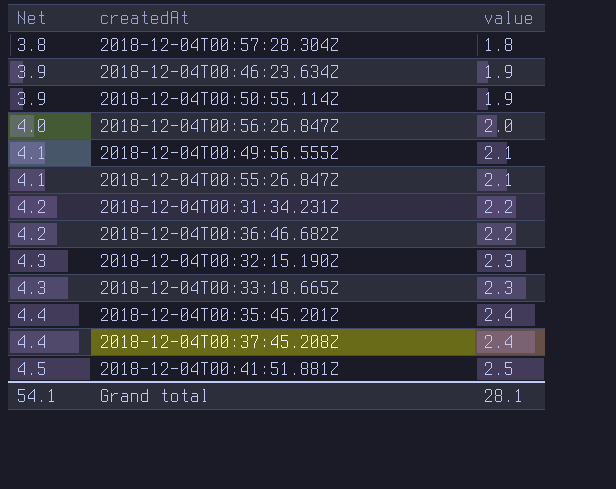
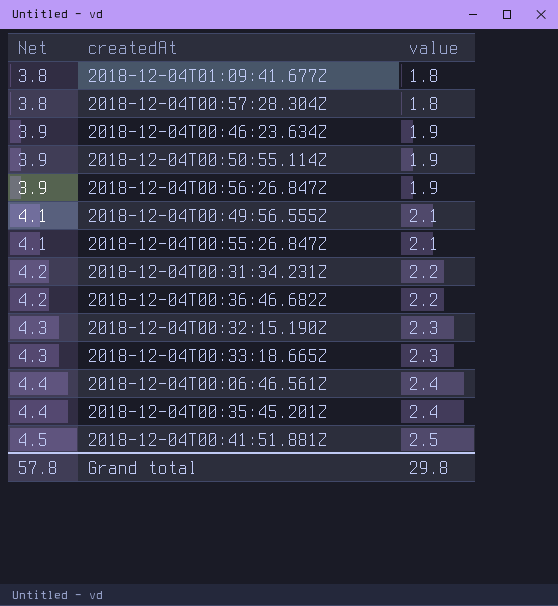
row 2018-12-04T00:37:45.208Z: 4.4 | 2.4 -> none
row 2018-12-04T01:09:41.677Z: none -> 3.8 | 1.8
2018-12-04T00:56:26.847Z | Net: 4.0 -> 3.9
2018-12-04T00:56:26.847Z | value: 2.0 -> 1.9
row 2018-12-04T00:06:46.561Z: none -> 4.4 | 2.4
Grand total | Net: 54.1 -> 57.8
Grand total | value: 28.1 -> 29.8

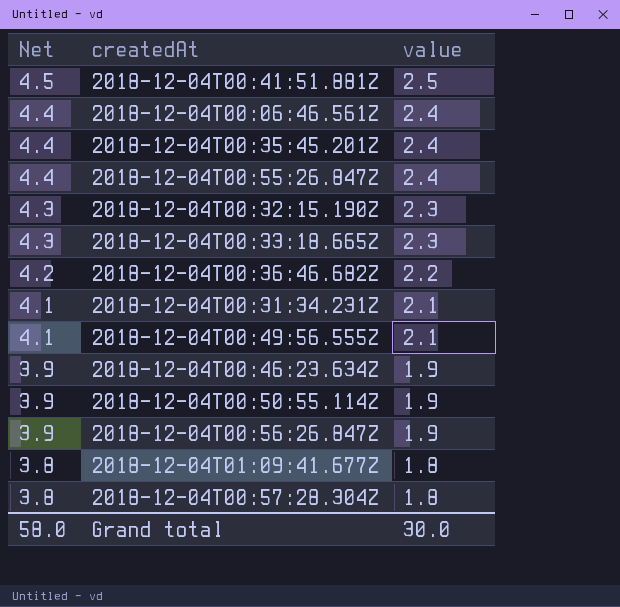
row order: Net ascending -> Net descending
2018-12-04T00:55:26.847Z | Net: 4.1 -> 4.4
2018-12-04T00:55:26.847Z | value: 2.1 -> 2.4
2018-12-04T00:31:34.231Z | Net: 4.2 -> 4.1
2018-12-04T00:31:34.231Z | value: 2.2 -> 2.1
Grand total | Net: 57.8 -> 58.0
Grand total | value: 29.8 -> 30.0

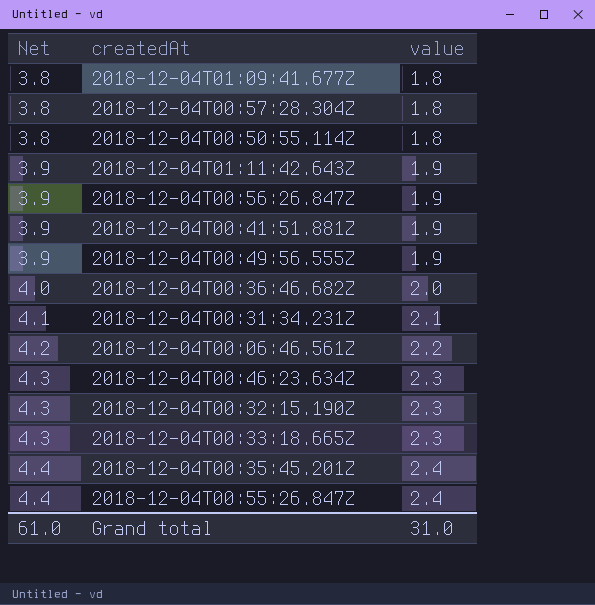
row order: Net descending -> Net ascending
2018-12-04T00:50:55.114Z | Net: 3.9 -> 3.8
2018-12-04T00:50:55.114Z | value: 1.9 -> 1.8
row 2018-12-04T01:11:42.643Z: none -> 3.9 | 1.9
2018-12-04T00:41:51.881Z | Net: 4.5 -> 3.9
2018-12-04T00:41:51.881Z | value: 2.5 -> 1.9
2018-12-04T00:49:56.555Z | Net: 4.1 -> 3.9
2018-12-04T00:49:56.555Z | value: 2.1 -> 1.9
2018-12-04T00:36:46.682Z | Net: 4.2 -> 4.0
2018-12-04T00:36:46.682Z | value: 2.2 -> 2.0
2018-12-04T00:06:46.561Z | Net: 4.4 -> 4.2
2018-12-04T00:06:46.561Z | value: 2.4 -> 2.2
2018-12-04T00:46:23.634Z | Net: 3.9 -> 4.3
2018-12-04T00:46:23.634Z | value: 1.9 -> 2.3
Grand total | Net: 58.0 -> 61.0
Grand total | value: 30.0 -> 31.0

